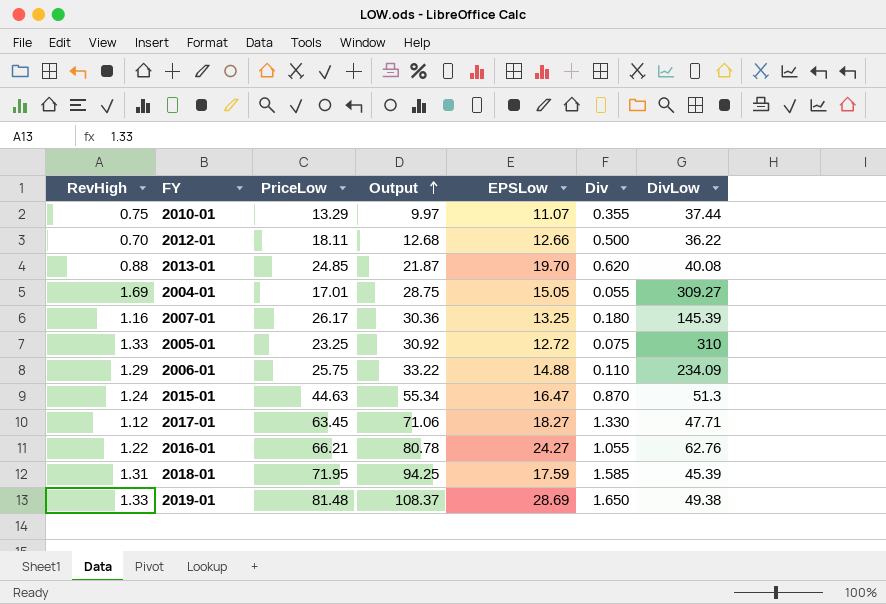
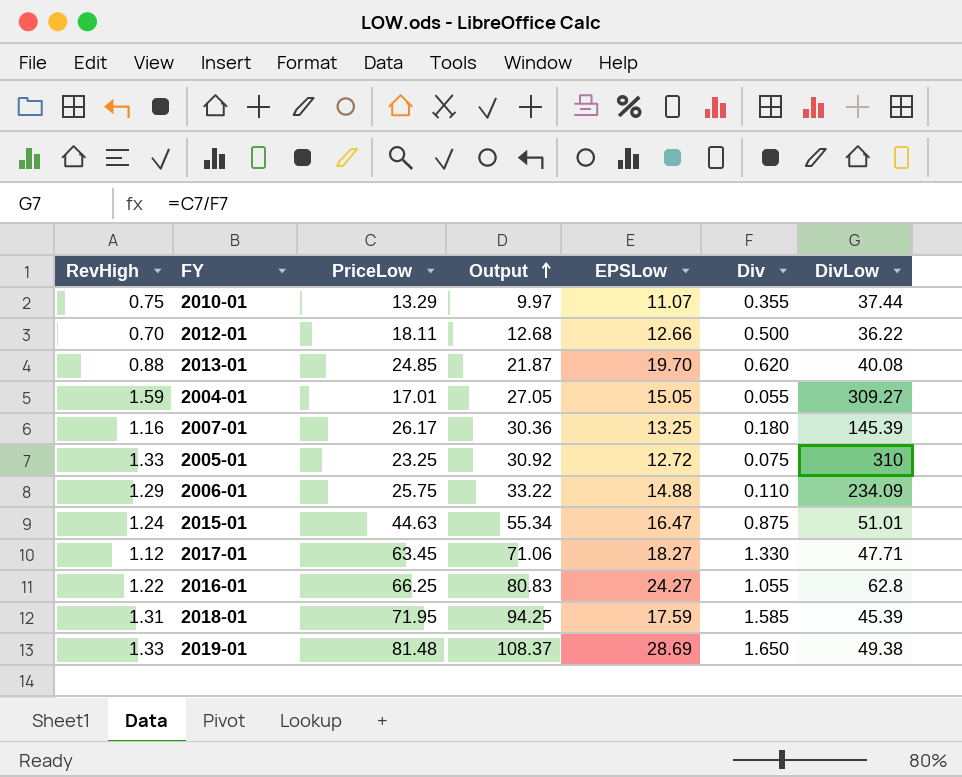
2004-01 | RevHigh: 1.69 -> 1.59
2004-01 | Output: 28.75 -> 27.05
2015-01 | Div: 0.870 -> 0.875
2015-01 | DivLow: 51.3 -> 51.01
2016-01 | PriceLow: 66.21 -> 66.25
2016-01 | Output: 80.78 -> 80.83
2016-01 | DivLow: 62.76 -> 62.8

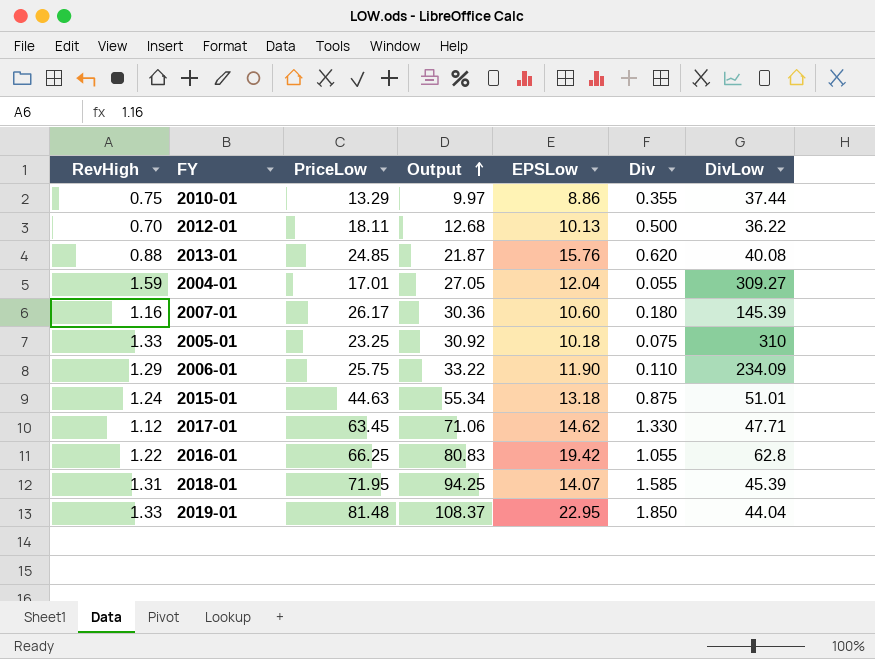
2010-01 | EPSLow: 11.07 -> 8.86
2012-01 | EPSLow: 12.66 -> 10.13
2013-01 | EPSLow: 19.70 -> 15.76
2004-01 | EPSLow: 15.05 -> 12.04
2007-01 | EPSLow: 13.25 -> 10.60
2005-01 | EPSLow: 12.72 -> 10.18
2006-01 | EPSLow: 14.88 -> 11.90
2015-01 | EPSLow: 16.47 -> 13.18
2017-01 | EPSLow: 18.27 -> 14.62
2016-01 | EPSLow: 24.27 -> 19.42
2018-01 | EPSLow: 17.59 -> 14.07
2019-01 | EPSLow: 28.69 -> 22.95
2019-01 | Div: 1.650 -> 1.850
2019-01 | DivLow: 49.38 -> 44.04

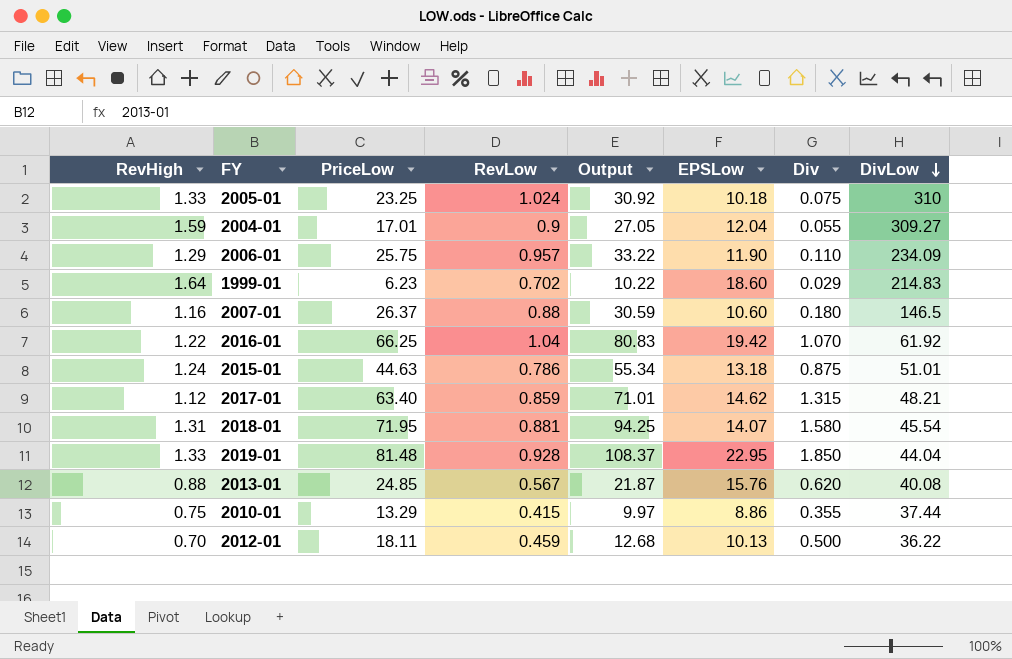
row order: Output ascending -> DivLow descending
column RevLow | position: none -> 4
row 1999-01: none -> 1.64 | 6.23 | 0.702 | 10.22 | 18.60 | 0.029 | 214.83
2007-01 | PriceLow: 26.17 -> 26.37
2007-01 | Output: 30.36 -> 30.59
2007-01 | DivLow: 145.39 -> 146.5
2016-01 | Div: 1.055 -> 1.070
2016-01 | DivLow: 62.8 -> 61.92
2017-01 | PriceLow: 63.45 -> 63.40
2017-01 | Output: 71.06 -> 71.01
2017-01 | Div: 1.330 -> 1.315
2017-01 | DivLow: 47.71 -> 48.21
2018-01 | Div: 1.585 -> 1.580
2018-01 | DivLow: 45.39 -> 45.54

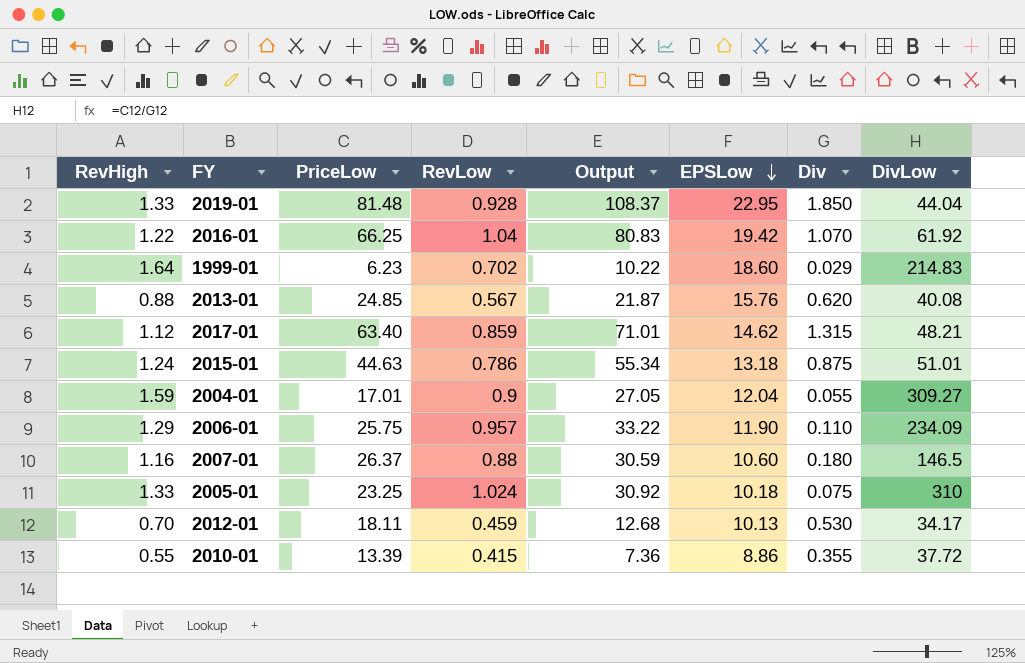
row order: DivLow descending -> EPSLow descending
row 2018-01: 1.31 | 71.95 | 0.881 | 94.25 | 14.07 | 1.580 | 45.54 -> none
2012-01 | Div: 0.500 -> 0.530
2012-01 | DivLow: 36.22 -> 34.17
2010-01 | RevHigh: 0.75 -> 0.55
2010-01 | PriceLow: 13.29 -> 13.39
2010-01 | Output: 9.97 -> 7.36
2010-01 | DivLow: 37.44 -> 37.72

